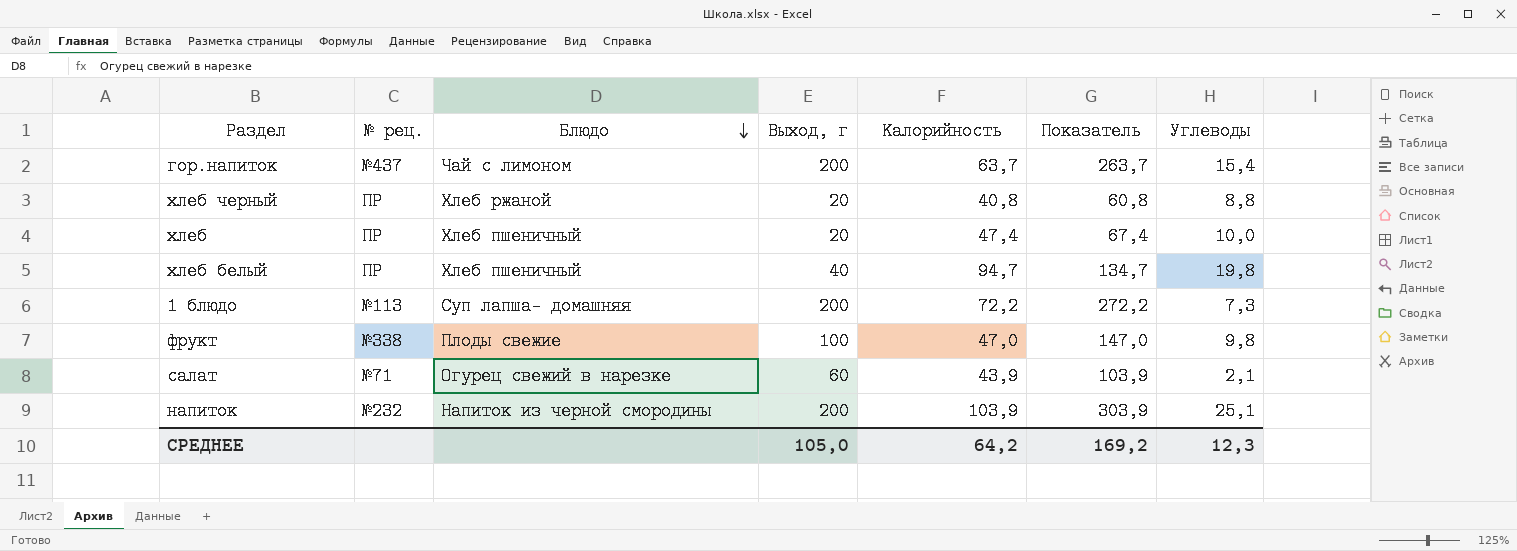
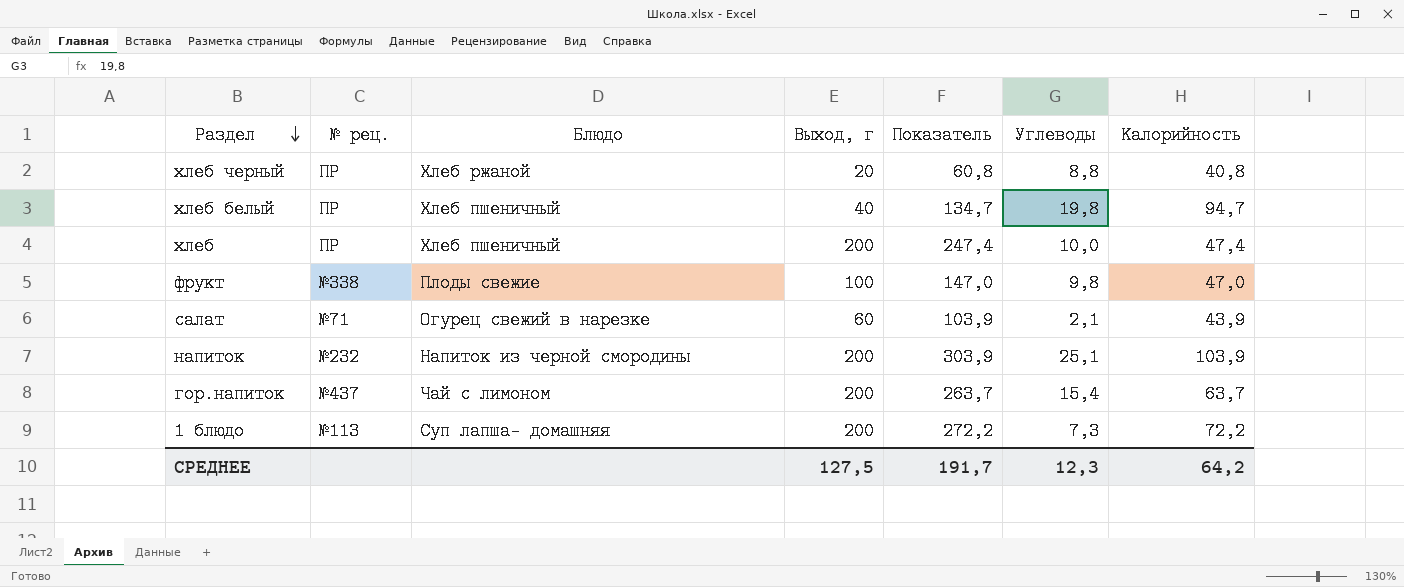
row order: Блюдо descending -> Раздел descending
column Калорийность | position: 5 -> 7
хлеб | Выход, г: 20 -> 200
хлеб | Показатель: 67,4 -> 247,4
СРЕДНЕЕ | Выход, г: 105,0 -> 127,5
СРЕДНЕЕ | Показатель: 169,2 -> 191,7

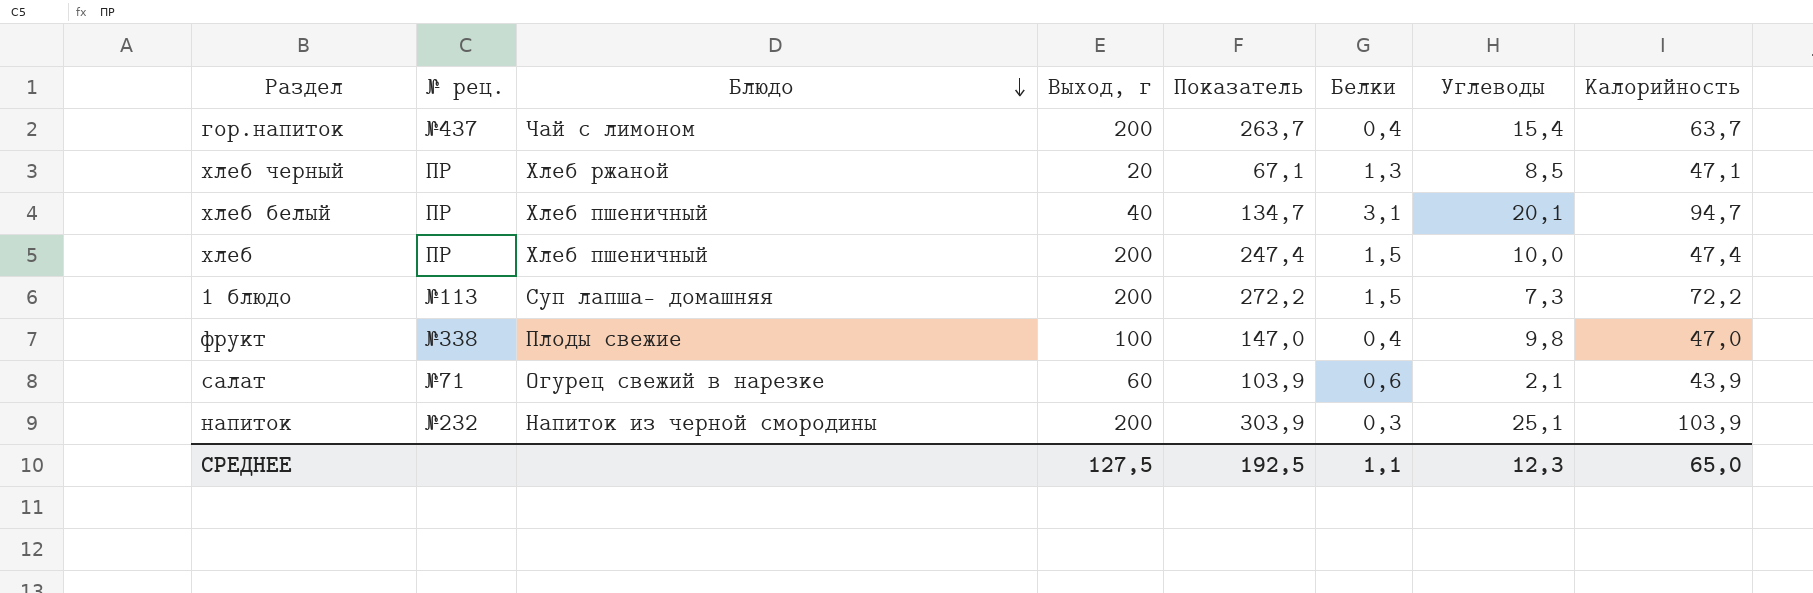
row order: Раздел descending -> Блюдо descending
column Белки | position: none -> 6
хлеб черный | Показатель: 60,8 -> 67,1
хлеб черный | Углеводы: 8,8 -> 8,5
хлеб черный | Калорийность: 40,8 -> 47,1
хлеб белый | Углеводы: 19,8 -> 20,1
СРЕДНЕЕ | Показатель: 191,7 -> 192,5
СРЕДНЕЕ | Калорийность: 64,2 -> 65,0

